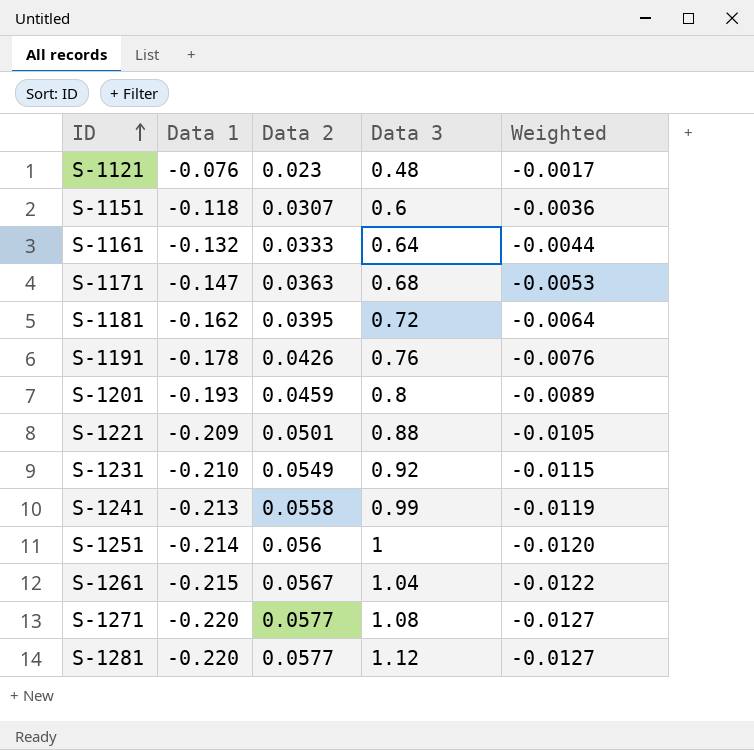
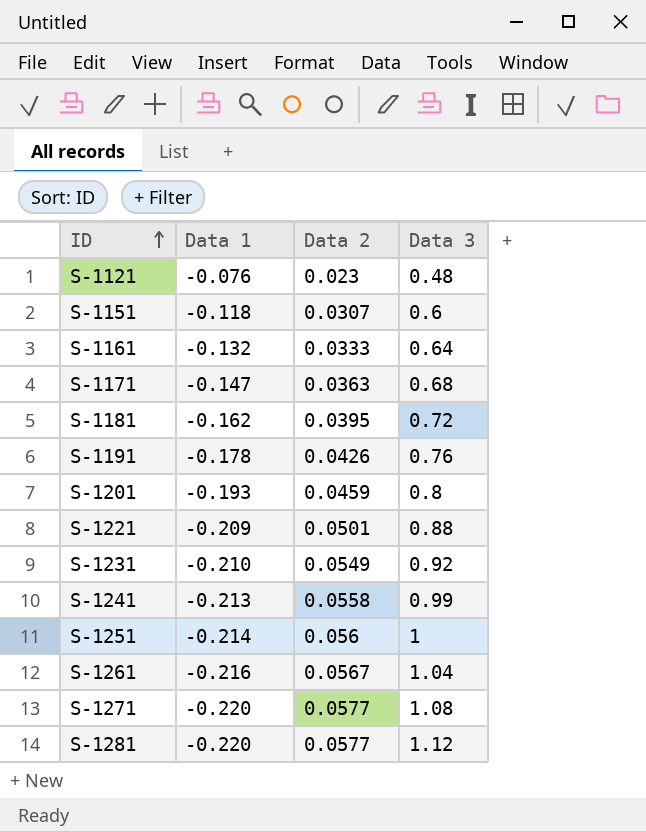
column Weighted | formula: [Data 1] * [Data 2] -> none
S-1261 | Data 1: -0.215 -> -0.216

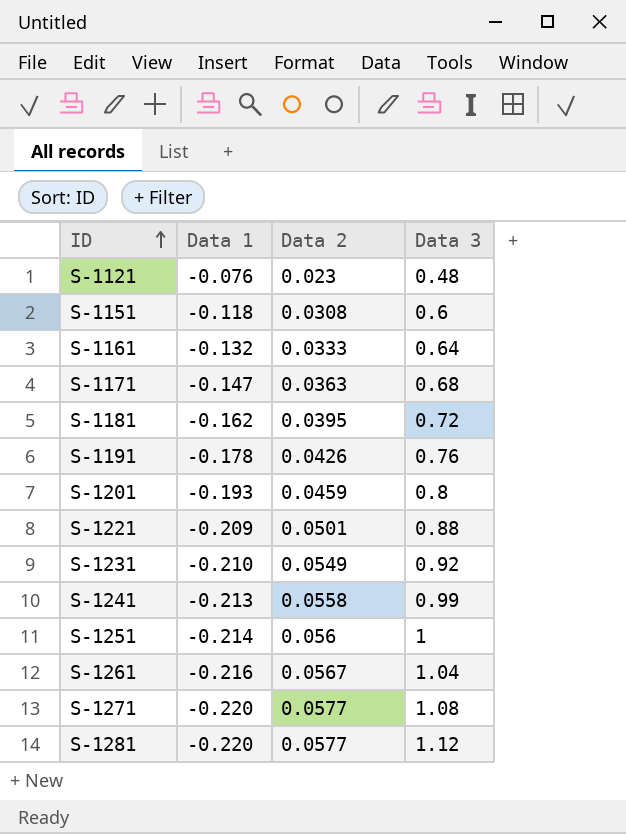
S-1151 | Data 2: 0.0307 -> 0.0308

